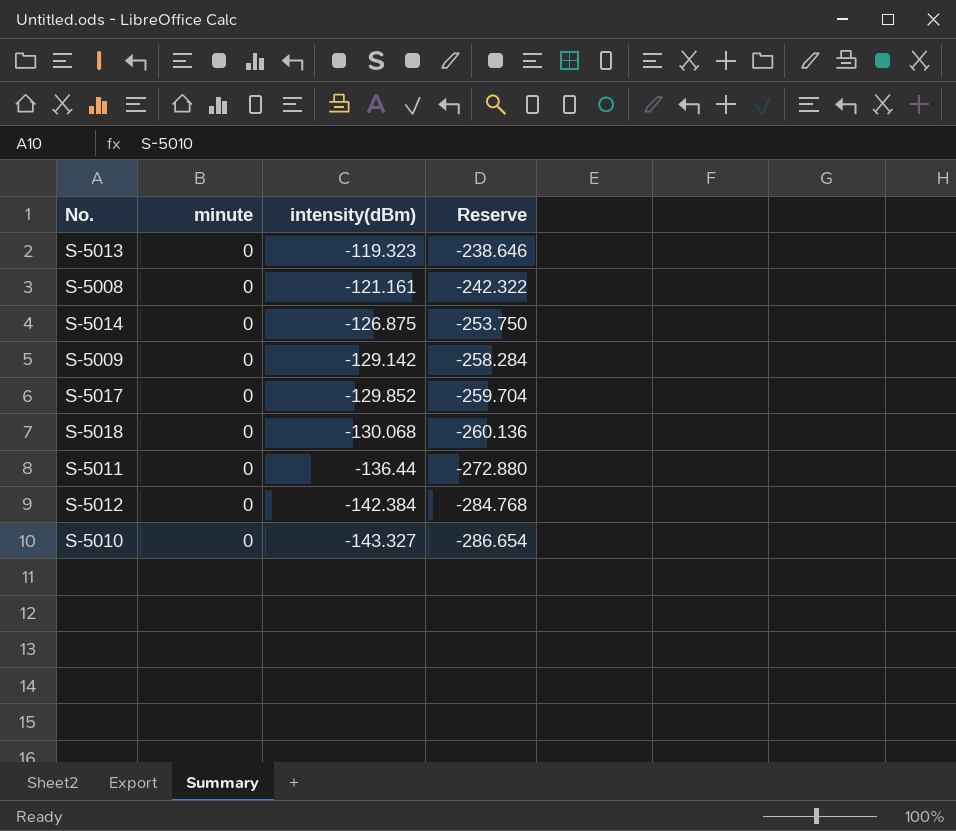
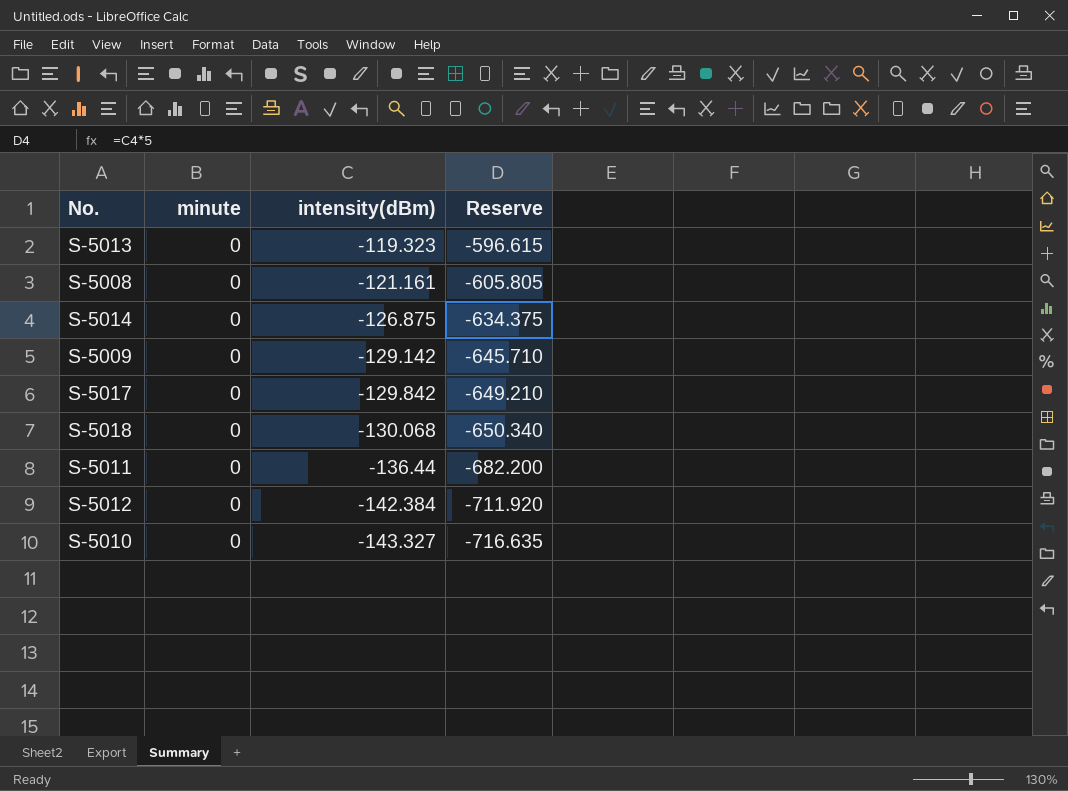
column Reserve | formula: [intensity(dBm)] * 2 -> [intensity(dBm)] * 5
S-5017 | intensity(dBm): -129.852 -> -129.842

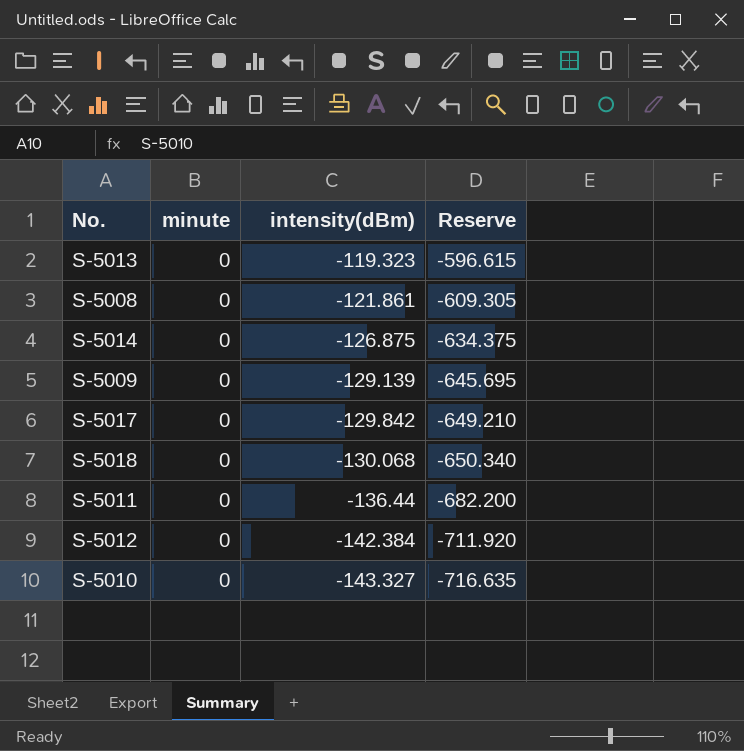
S-5008 | intensity(dBm): -121.161 -> -121.861
S-5008 | Reserve: -605.805 -> -609.305
S-5009 | intensity(dBm): -129.142 -> -129.139
S-5009 | Reserve: -645.710 -> -645.695

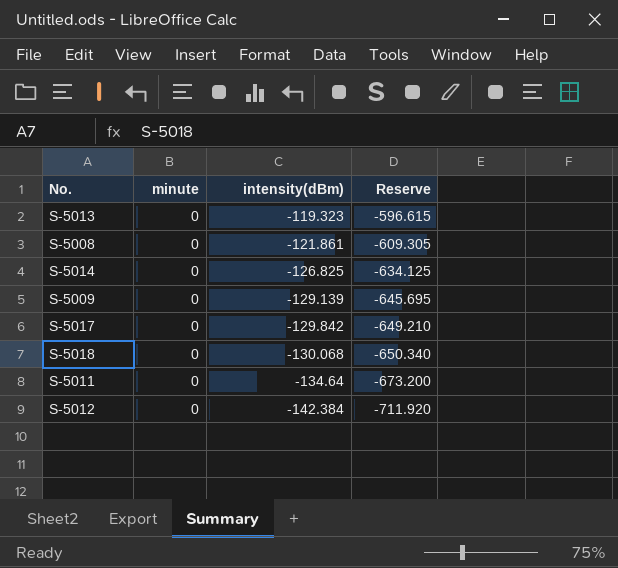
row S-5010: 0 | -143.327 | -716.635 -> none
S-5014 | intensity(dBm): -126.875 -> -126.825
S-5014 | Reserve: -634.375 -> -634.125
S-5011 | intensity(dBm): -136.44 -> -134.64
S-5011 | Reserve: -682.200 -> -673.200

